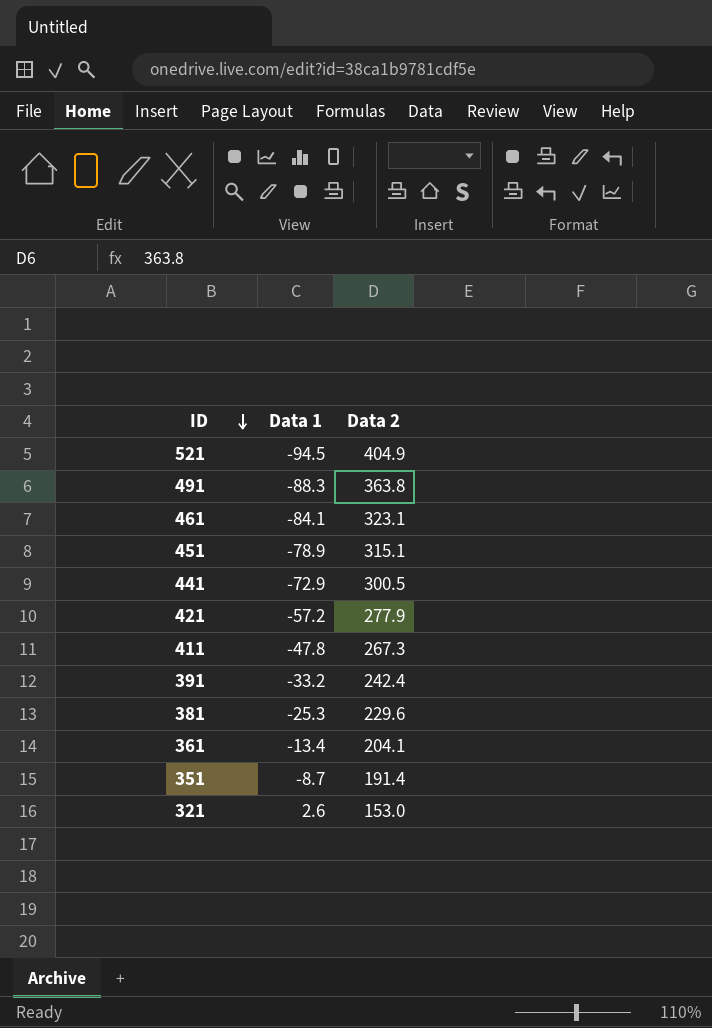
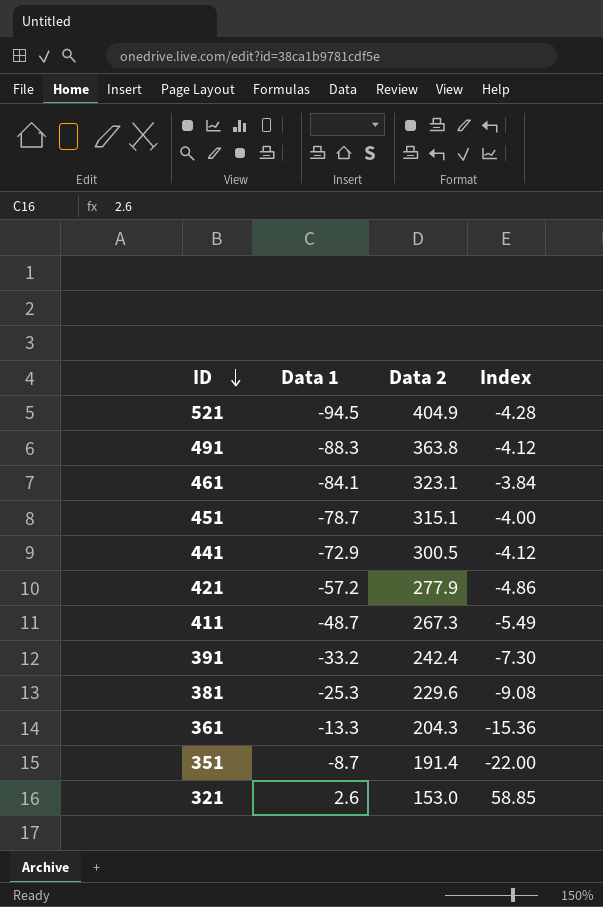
column Index | formula: none -> [Data 2] / [Data 1]
451 | Data 1: -78.9 -> -78.7
411 | Data 1: -47.8 -> -48.7
361 | Data 1: -13.4 -> -13.3
361 | Data 2: 204.1 -> 204.3

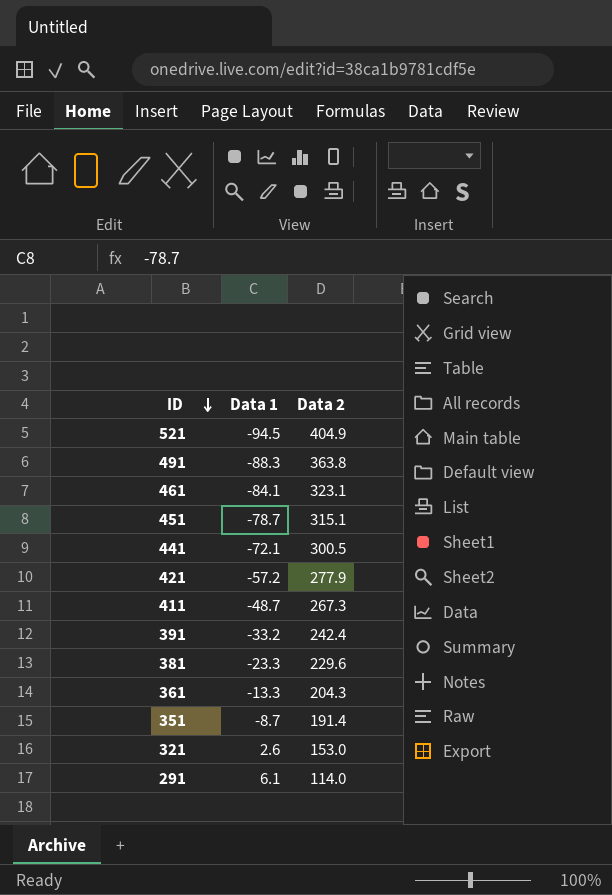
column Index | formula: [Data 2] / [Data 1] -> none
441 | Data 1: -72.9 -> -72.1
381 | Data 1: -25.3 -> -23.3
row 291: none -> 6.1 | 114.0

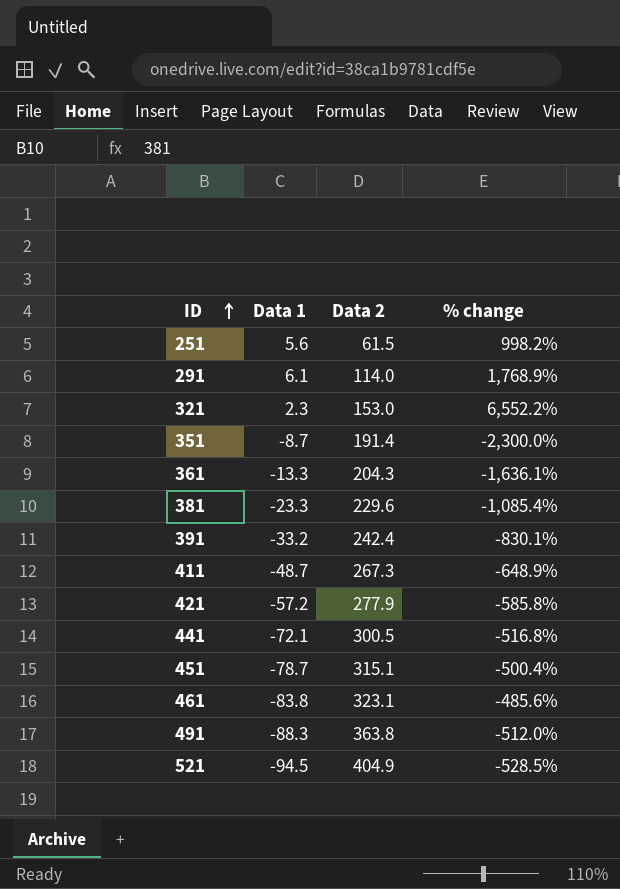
row order: ID descending -> ID ascending
column % change | formula: none -> ([Data 2] - [Data 1]) / [Data 1]
row 251: none -> 5.6 | 61.5 | 998.2%
321 | Data 1: 2.6 -> 2.3
461 | Data 1: -84.1 -> -83.8

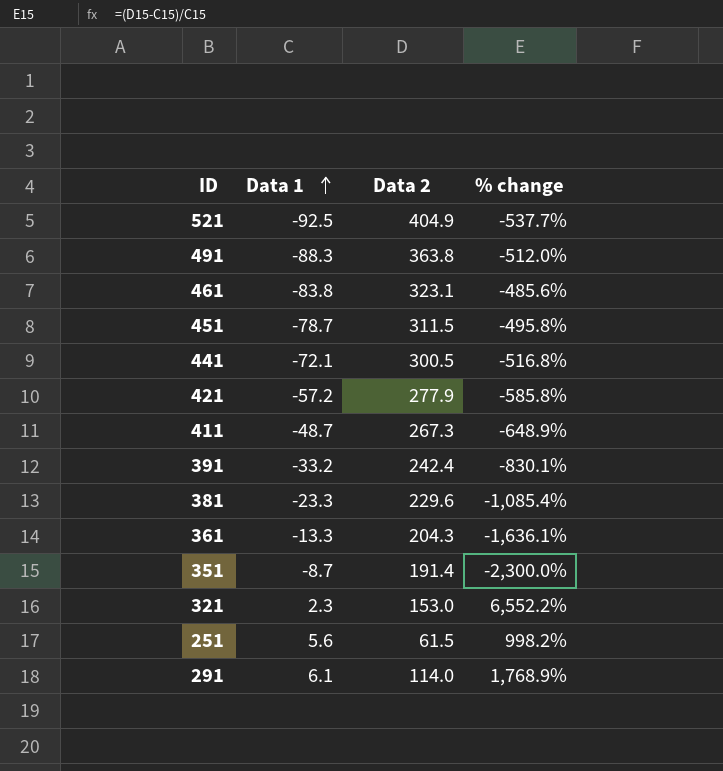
row order: ID ascending -> Data 1 ascending
521 | Data 1: -94.5 -> -92.5
521 | % change: -528.5% -> -537.7%
451 | Data 2: 315.1 -> 311.5
451 | % change: -500.4% -> -495.8%

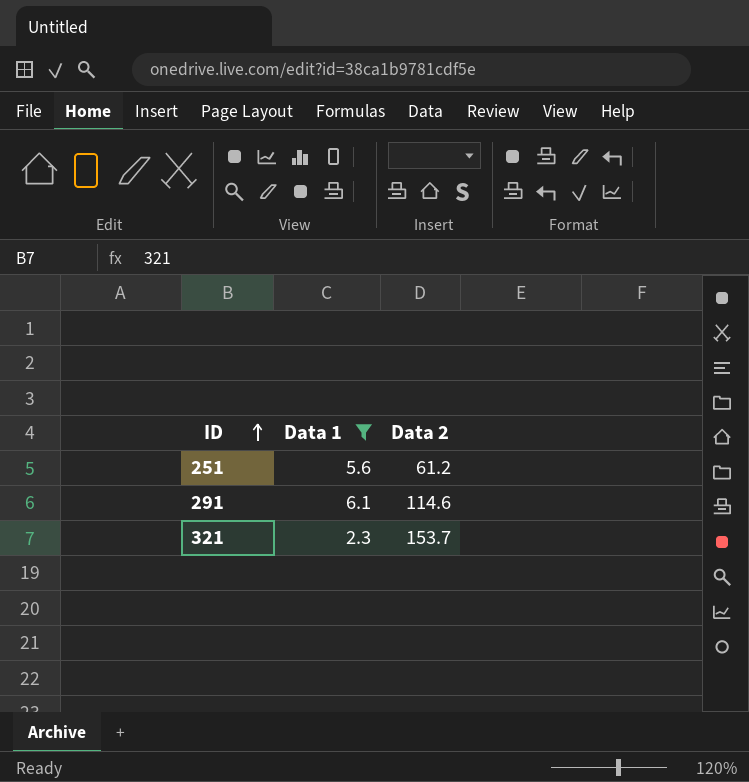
filter: none -> Data 1 >= 2.3
row order: Data 1 ascending -> ID ascending
column % change | formula: ([Data 2] - [Data 1]) / [Data 1] -> none
251 | Data 2: 61.5 -> 61.2
291 | Data 2: 114.0 -> 114.6
321 | Data 2: 153.0 -> 153.7

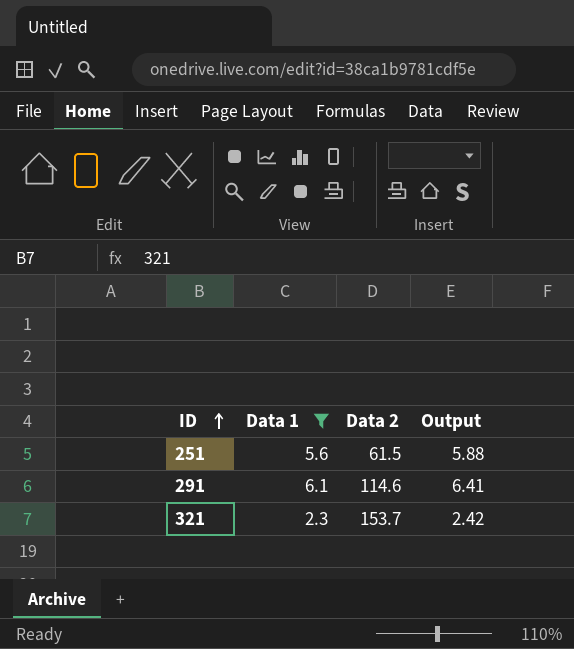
column Output | formula: none -> [Data 1] * 1.05
251 | Data 2: 61.2 -> 61.5

